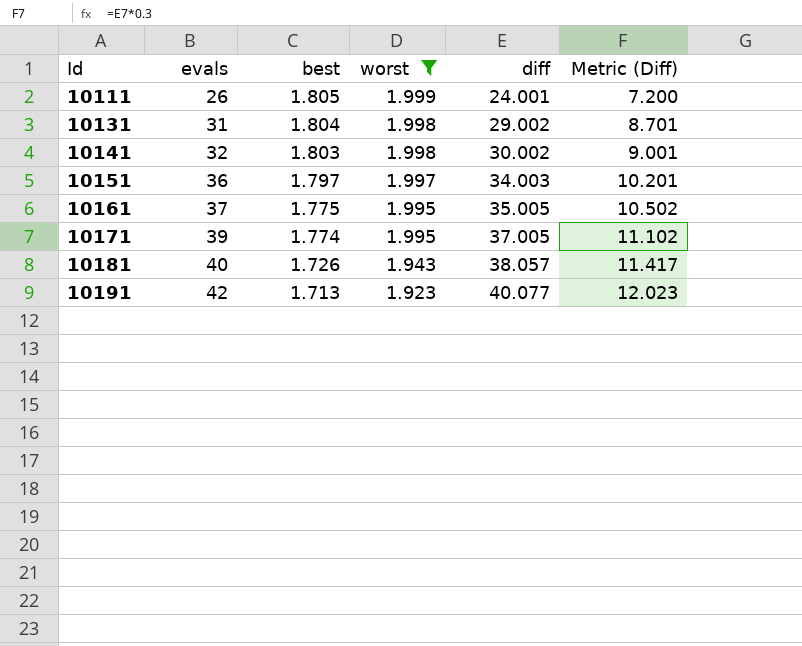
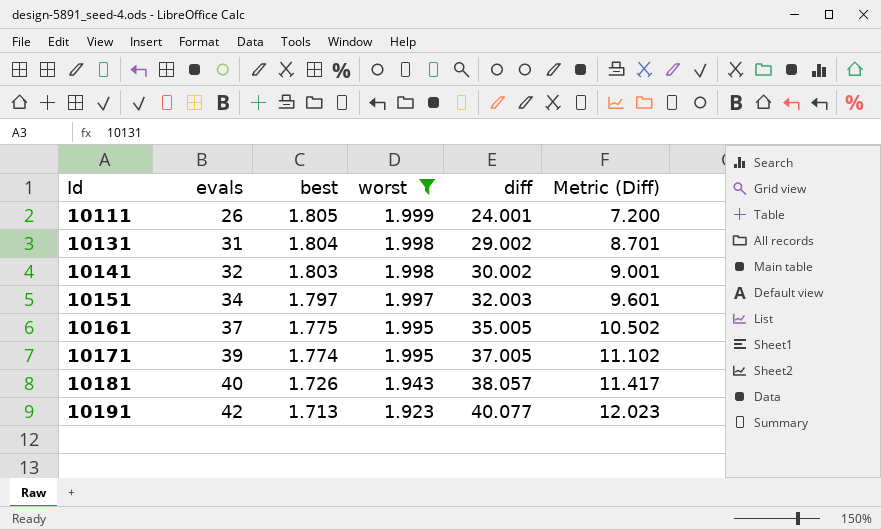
10151 | evals: 36 -> 34
10151 | diff: 34.003 -> 32.003
10151 | Metric (Diff): 10.201 -> 9.601

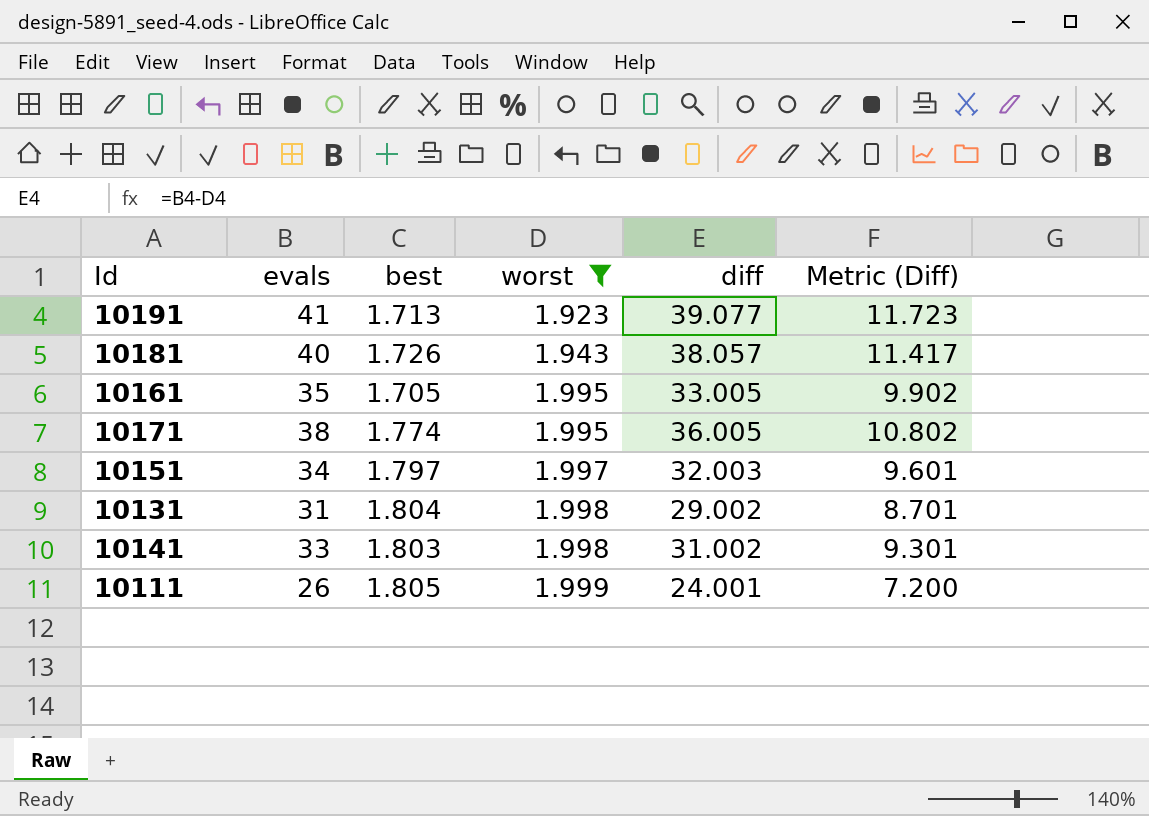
row order: Id ascending -> worst ascending
10191 | evals: 42 -> 41
10191 | diff: 40.077 -> 39.077
10191 | Metric (Diff): 12.023 -> 11.723
10161 | evals: 37 -> 35
10161 | best: 1.775 -> 1.705
10161 | diff: 35.005 -> 33.005
10161 | Metric (Diff): 10.502 -> 9.902
10171 | evals: 39 -> 38
10171 | diff: 37.005 -> 36.005
10171 | Metric (Diff): 11.102 -> 10.802
10141 | evals: 32 -> 33
10141 | diff: 30.002 -> 31.002
10141 | Metric (Diff): 9.001 -> 9.301

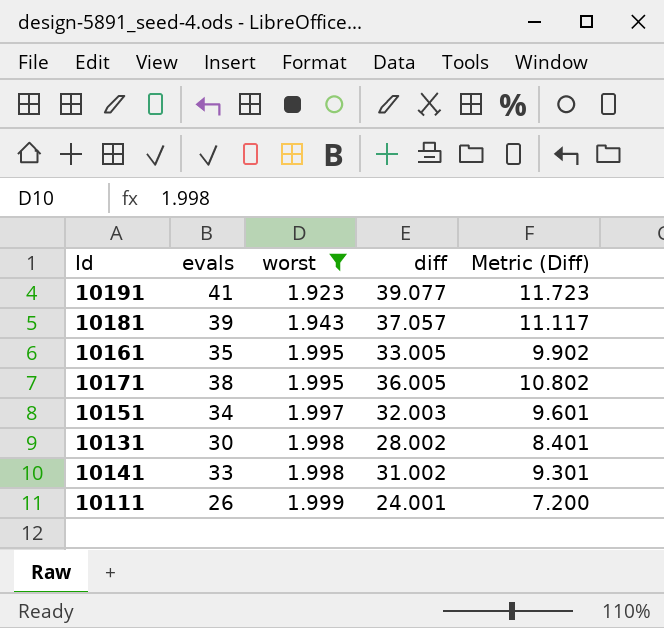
column best | position: 3 -> none
10181 | evals: 40 -> 39
10181 | diff: 38.057 -> 37.057
10181 | Metric (Diff): 11.417 -> 11.117
10131 | evals: 31 -> 30
10131 | diff: 29.002 -> 28.002
10131 | Metric (Diff): 8.701 -> 8.401

